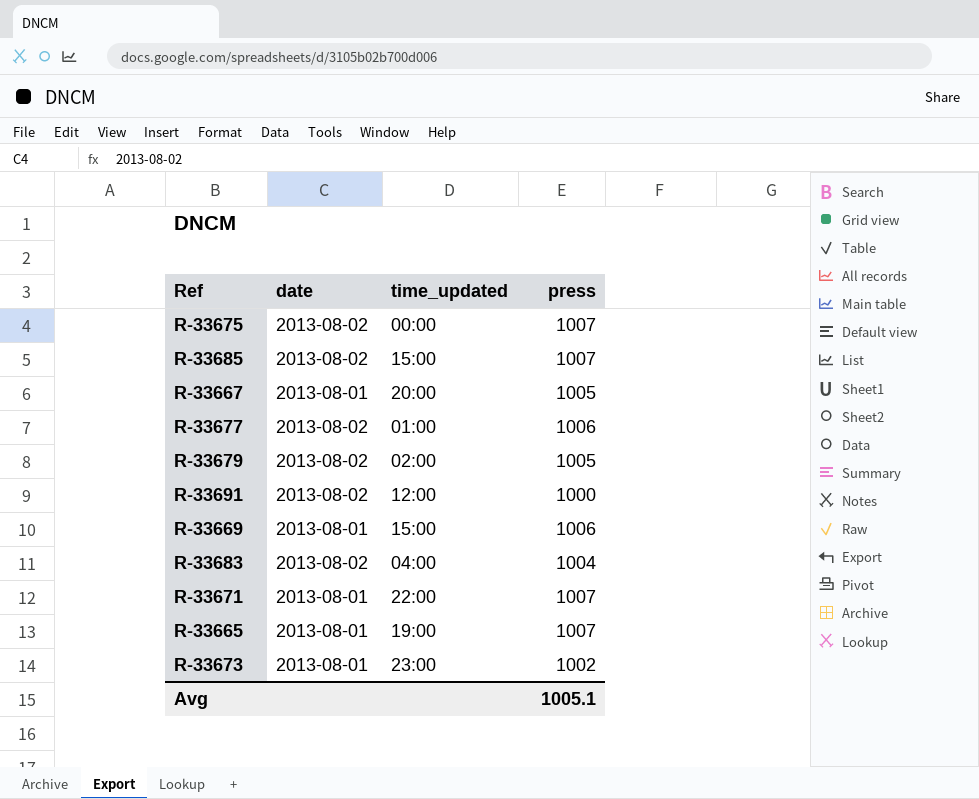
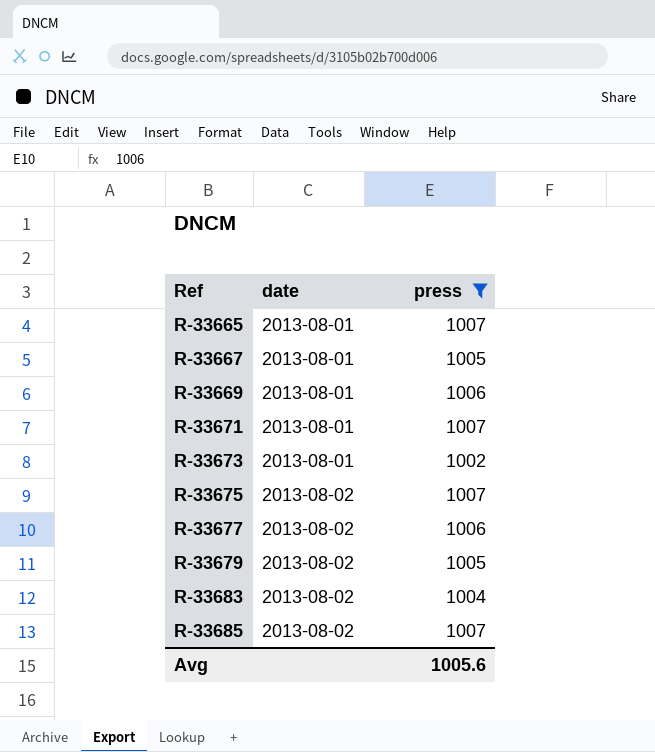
filter: none -> press != 1000
row order: none -> Ref ascending
column time_updated | position: 3 -> none
Avg | press: 1005.1 -> 1005.6

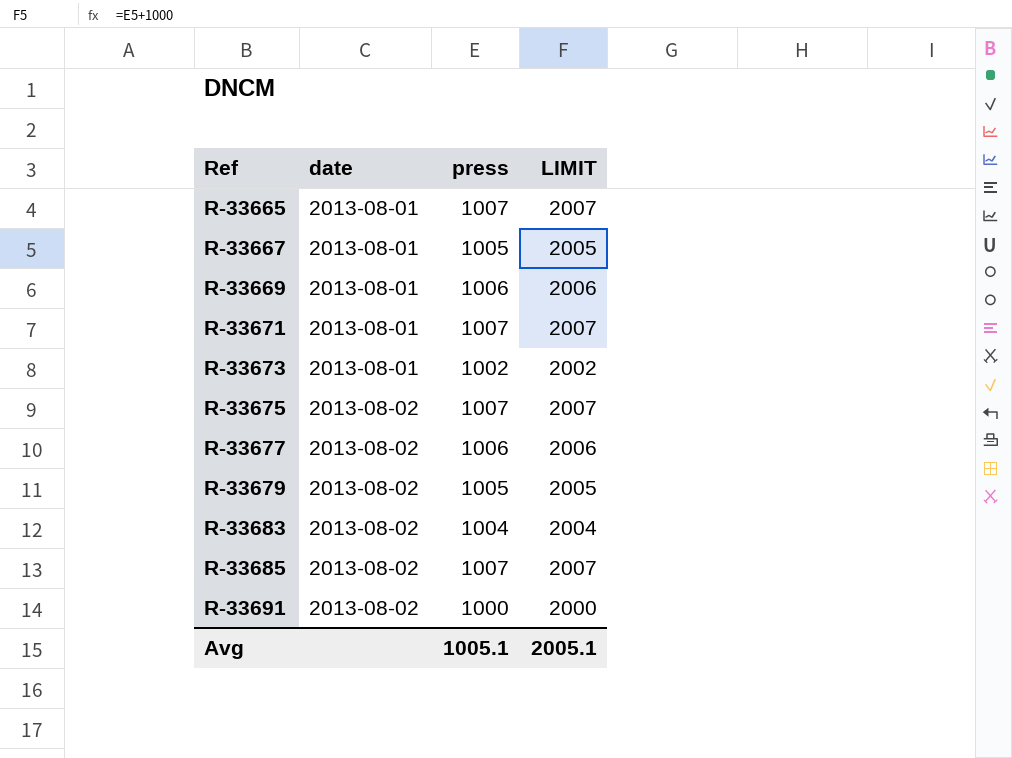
filter: press != 1000 -> none
column LIMIT | formula: none -> [press] + 1000
Avg | press: 1005.6 -> 1005.1

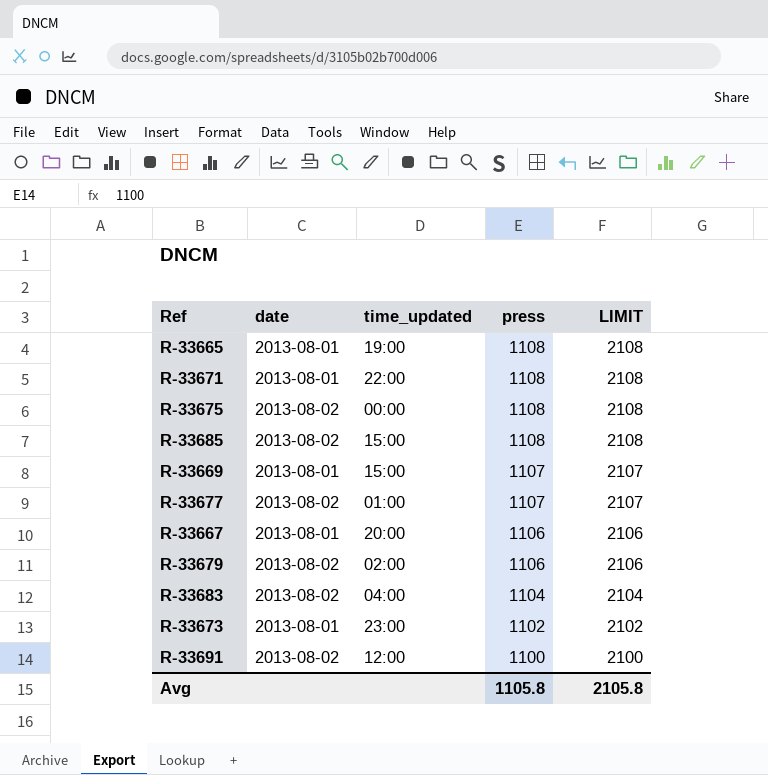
row order: Ref ascending -> press descending
column time_updated | position: none -> 3
R-33665 | press: 1007 -> 1108
R-33665 | LIMIT: 2007 -> 2108
R-33671 | press: 1007 -> 1108
R-33671 | LIMIT: 2007 -> 2108
R-33675 | press: 1007 -> 1108
R-33675 | LIMIT: 2007 -> 2108
R-33685 | press: 1007 -> 1108
R-33685 | LIMIT: 2007 -> 2108
R-33669 | press: 1006 -> 1107
R-33669 | LIMIT: 2006 -> 2107
R-33677 | press: 1006 -> 1107
R-33677 | LIMIT: 2006 -> 2107
R-33667 | press: 1005 -> 1106
R-33667 | LIMIT: 2005 -> 2106
R-33679 | press: 1005 -> 1106
R-33679 | LIMIT: 2005 -> 2106
R-33683 | press: 1004 -> 1104
R-33683 | LIMIT: 2004 -> 2104
R-33673 | press: 1002 -> 1102
R-33673 | LIMIT: 2002 -> 2102
R-33691 | press: 1000 -> 1100
R-33691 | LIMIT: 2000 -> 2100
Avg | press: 1005.1 -> 1105.8
Avg | LIMIT: 2005.1 -> 2105.8

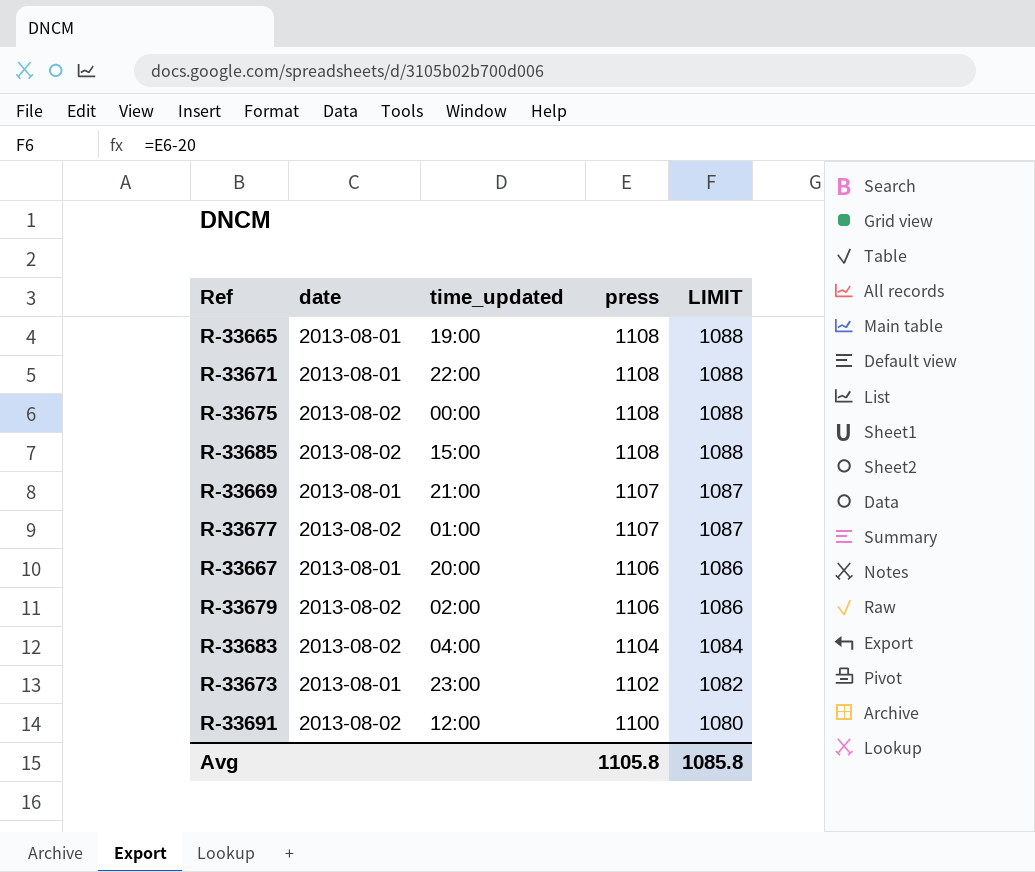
column LIMIT | formula: [press] + 1000 -> [press] - 20
R-33669 | time_updated: 15:00 -> 21:00
Avg | LIMIT: 2105.8 -> 1085.8

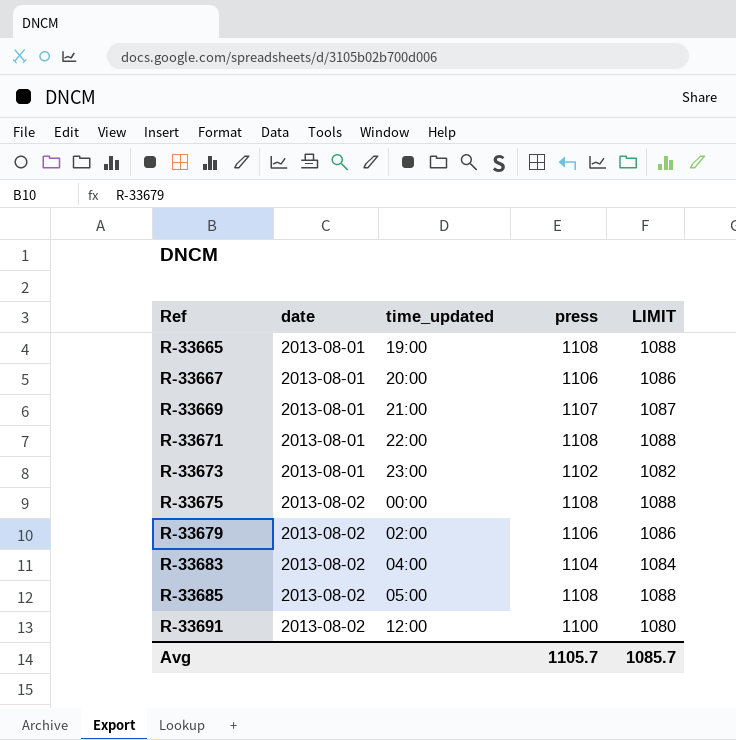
row order: press descending -> Ref ascending
row R-33677: 2013-08-02 | 01:00 | 1107 | 1087 -> none
R-33685 | time_updated: 15:00 -> 05:00
Avg | press: 1105.8 -> 1105.7
Avg | LIMIT: 1085.8 -> 1085.7

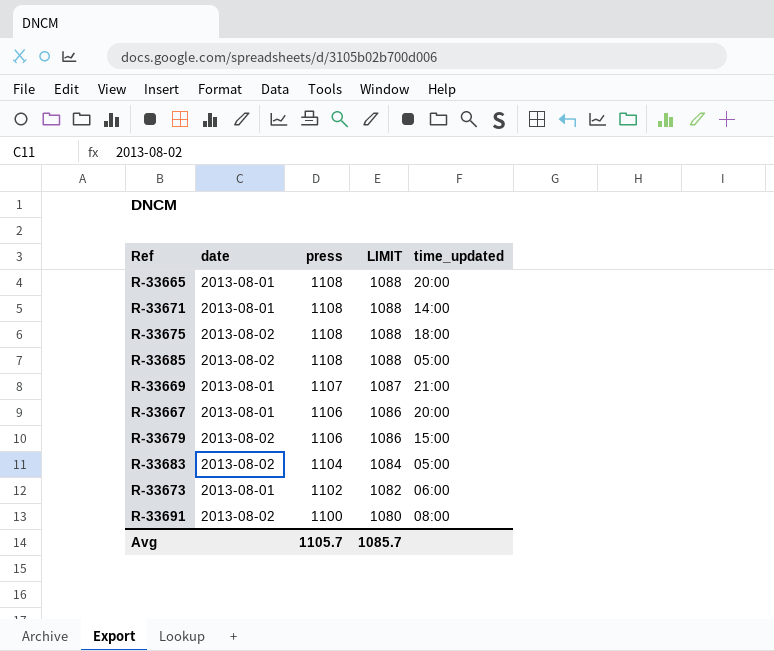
row order: Ref ascending -> press descending
column time_updated | position: 3 -> 5
R-33665 | time_updated: 19:00 -> 20:00
R-33671 | time_updated: 22:00 -> 14:00
R-33675 | time_updated: 00:00 -> 18:00
R-33679 | time_updated: 02:00 -> 15:00
R-33683 | time_updated: 04:00 -> 05:00
R-33673 | time_updated: 23:00 -> 06:00
R-33691 | time_updated: 12:00 -> 08:00

